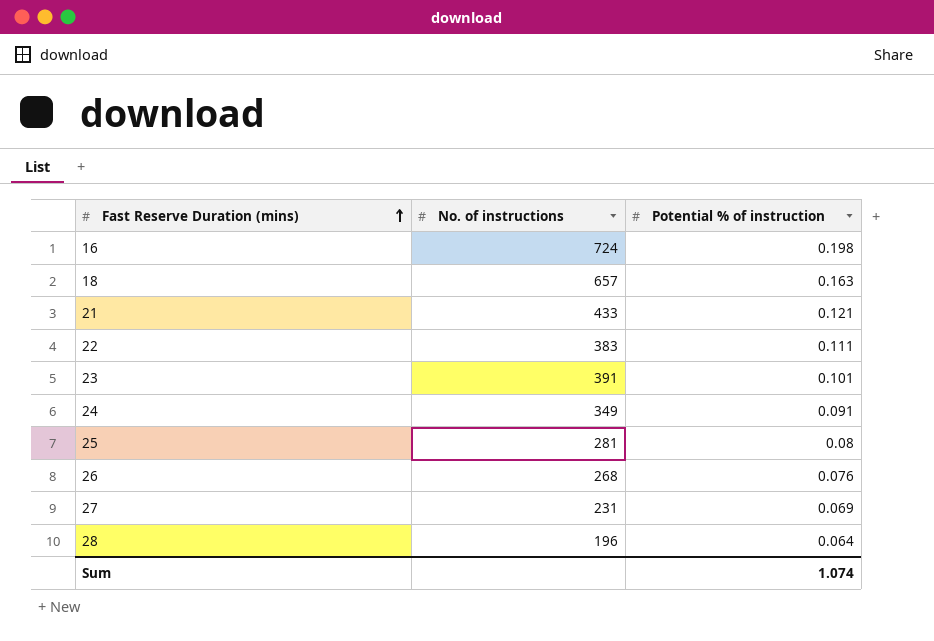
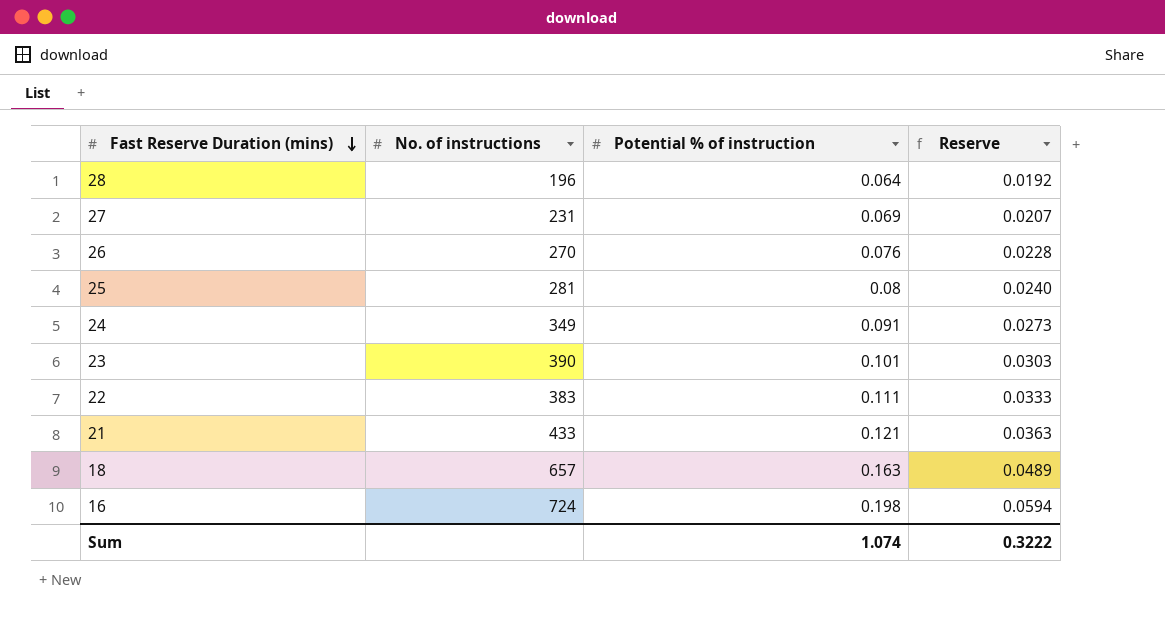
row order: Fast Reserve Duration (mins) ascending -> Fast Reserve Duration (mins) descending
column Reserve | formula: none -> [Potential % of instruction] * 0.3
26 | No. of instructions: 268 -> 270
23 | No. of instructions: 391 -> 390

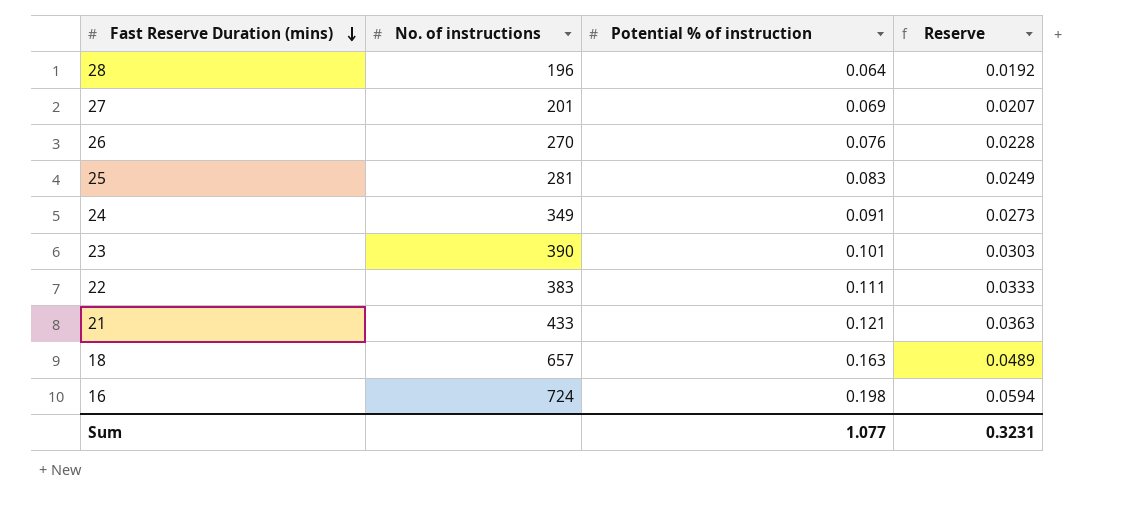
27 | No. of instructions: 231 -> 201
25 | Potential % of instruction: 0.08 -> 0.083
25 | Reserve: 0.0240 -> 0.0249
Sum | Potential % of instruction: 1.074 -> 1.077
Sum | Reserve: 0.3222 -> 0.3231

